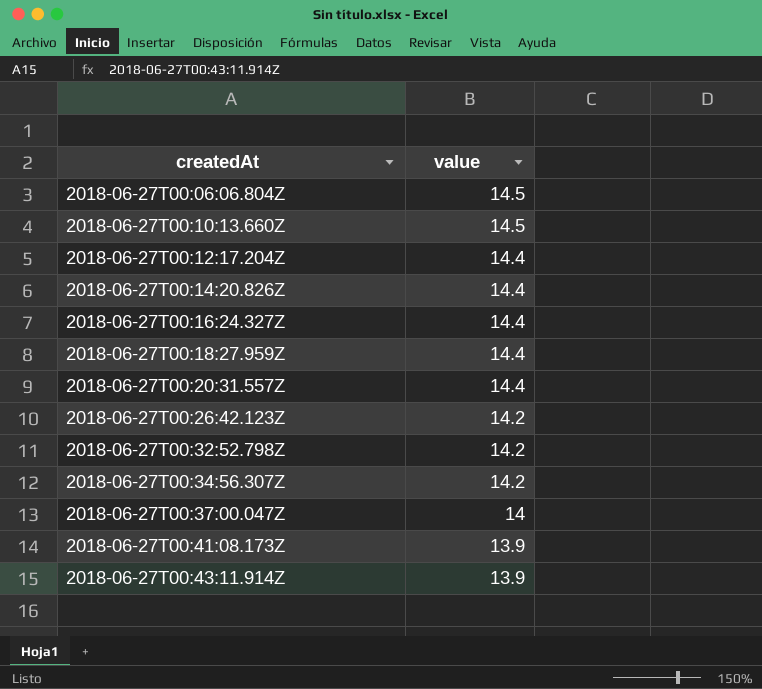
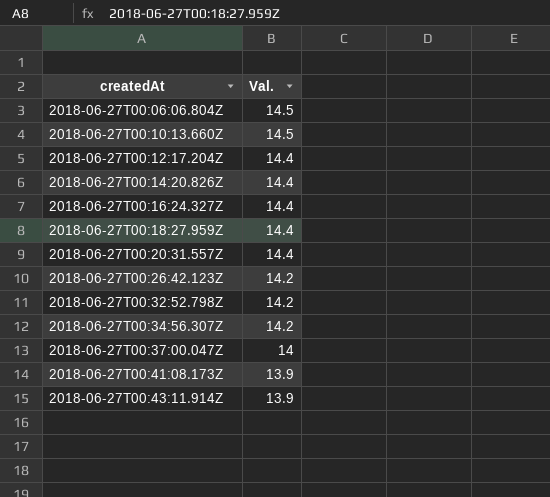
column name: value -> Val.

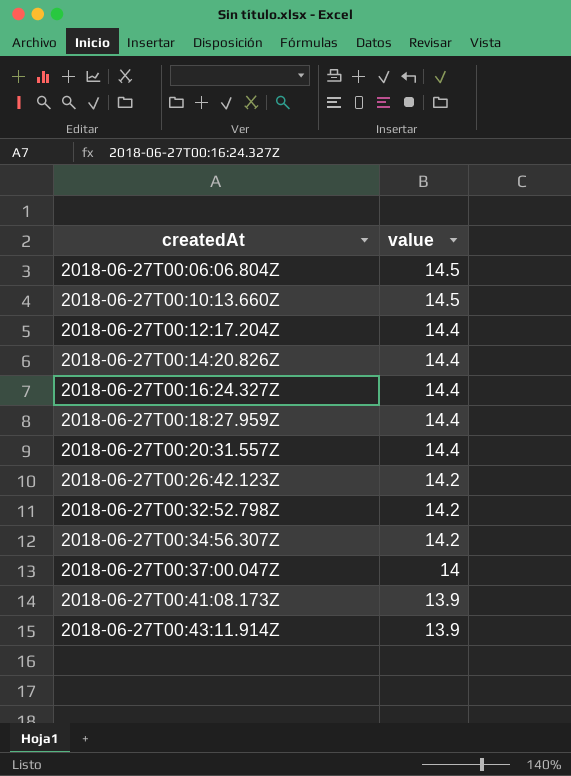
column name: Val. -> value

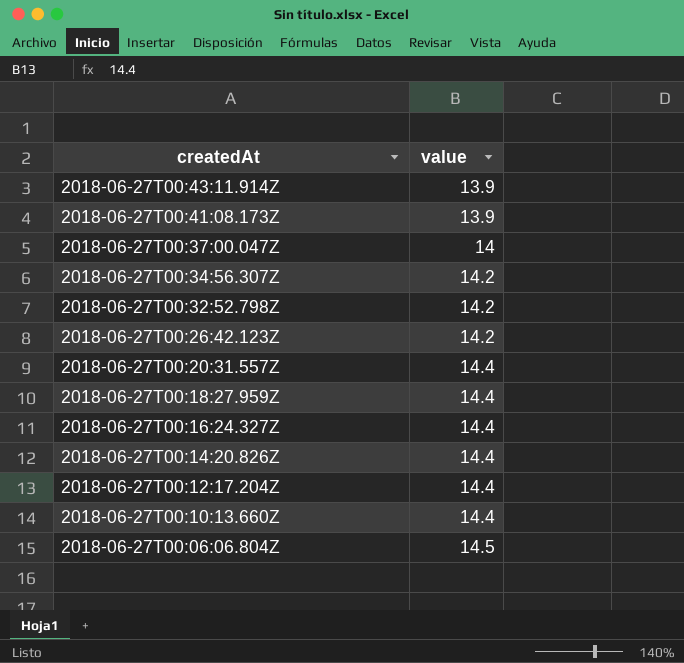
row order: createdAt ascending -> createdAt descending
2018-06-27T00:10:13.660Z | value: 14.5 -> 14.4

